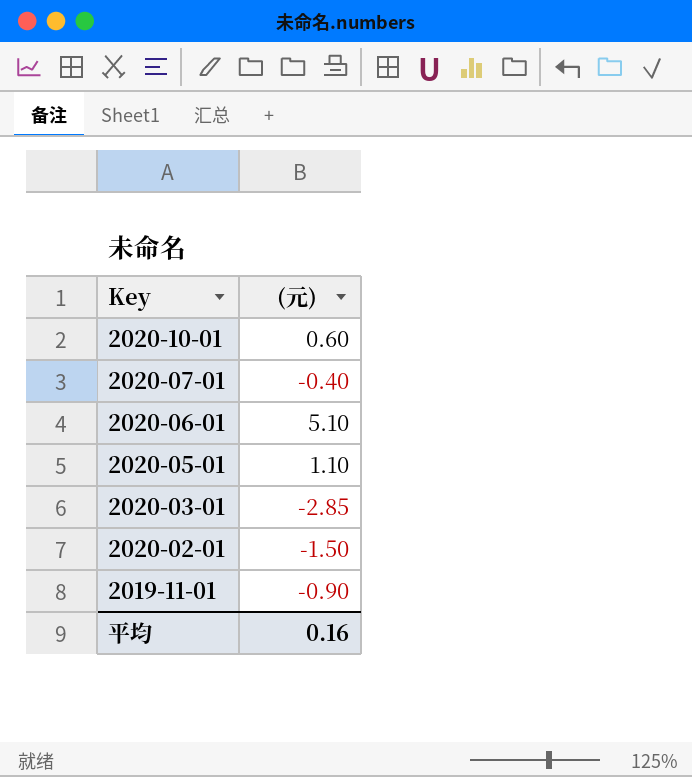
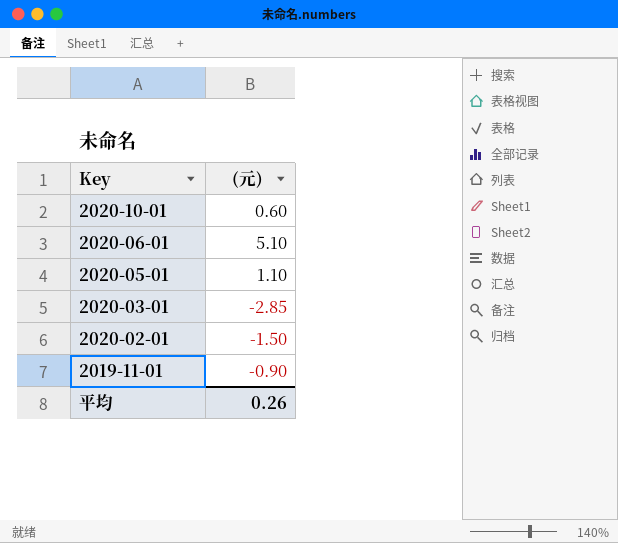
row 2020-07-01: -0.40 -> none
平均 | (元): 0.16 -> 0.26

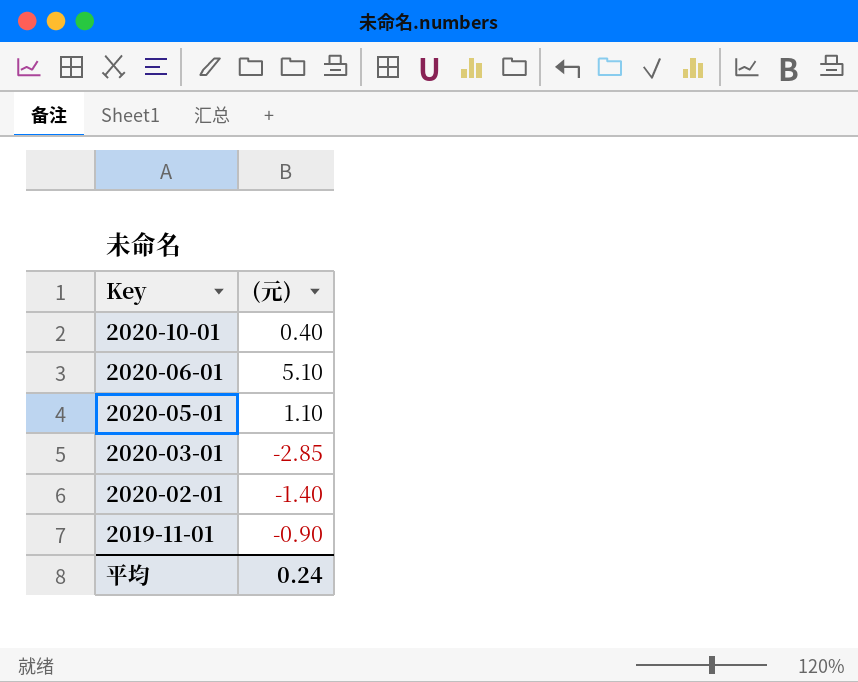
2020-10-01 | (元): 0.60 -> 0.40
2020-02-01 | (元): -1.50 -> -1.40
平均 | (元): 0.26 -> 0.24

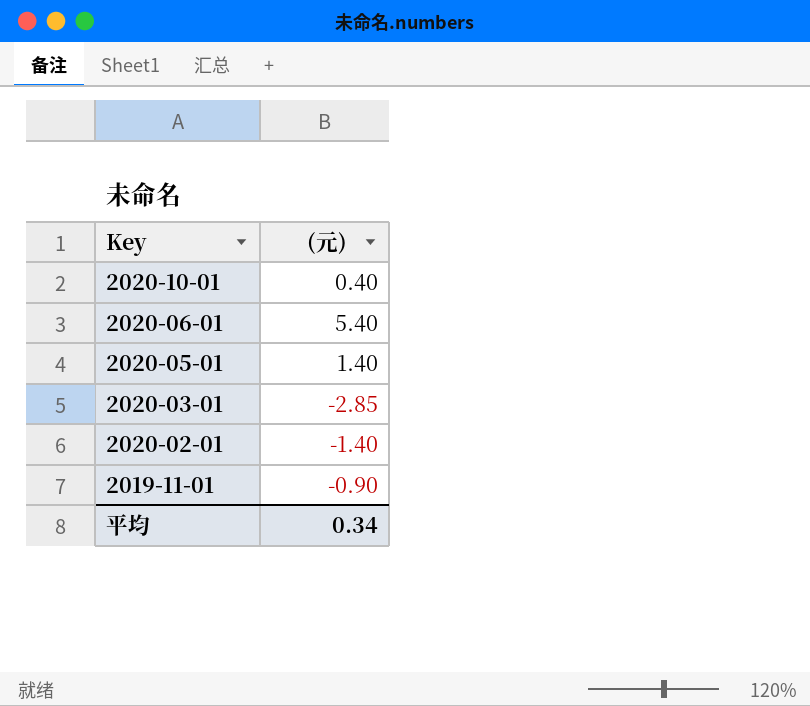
2020-06-01 | (元): 5.10 -> 5.40
2020-05-01 | (元): 1.10 -> 1.40
平均 | (元): 0.24 -> 0.34

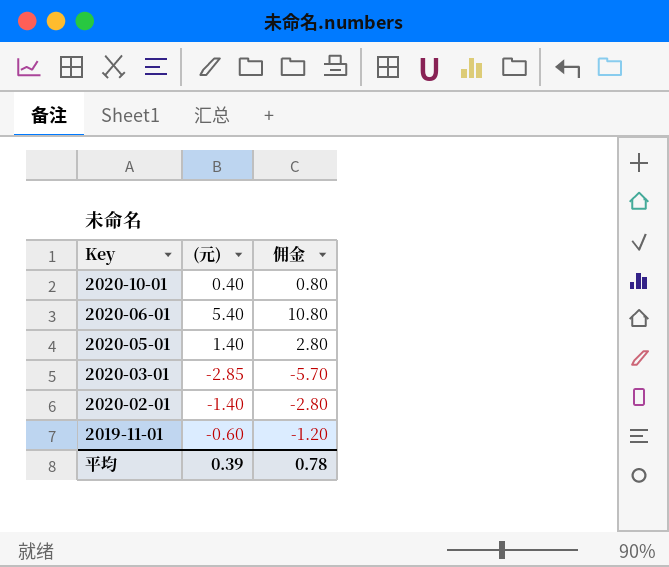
column 佣金 | formula: none -> [(元)] * 2
2019-11-01 | (元): -0.90 -> -0.60
平均 | (元): 0.34 -> 0.39

